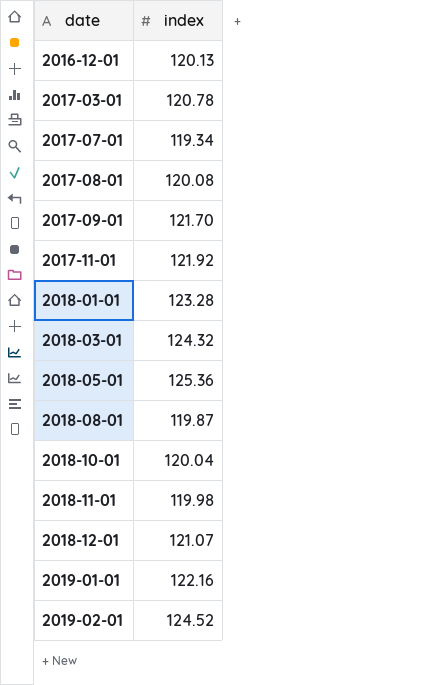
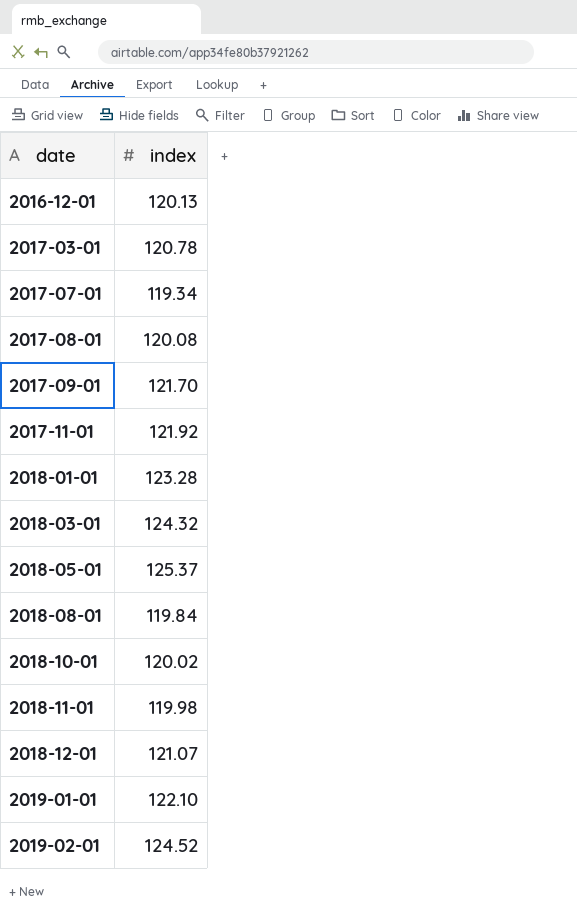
2018-05-01 | index: 125.36 -> 125.37
2018-08-01 | index: 119.87 -> 119.84
2018-10-01 | index: 120.04 -> 120.02
2019-01-01 | index: 122.16 -> 122.10

